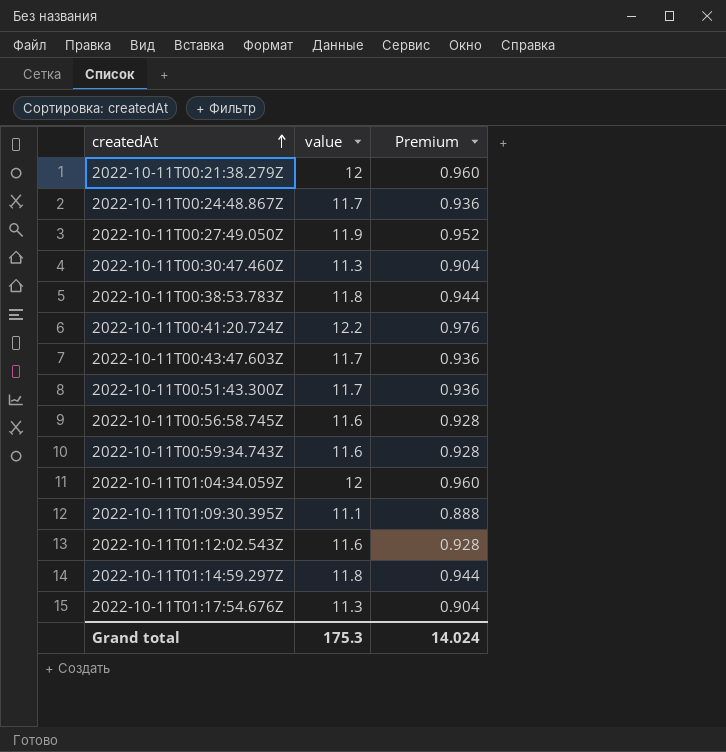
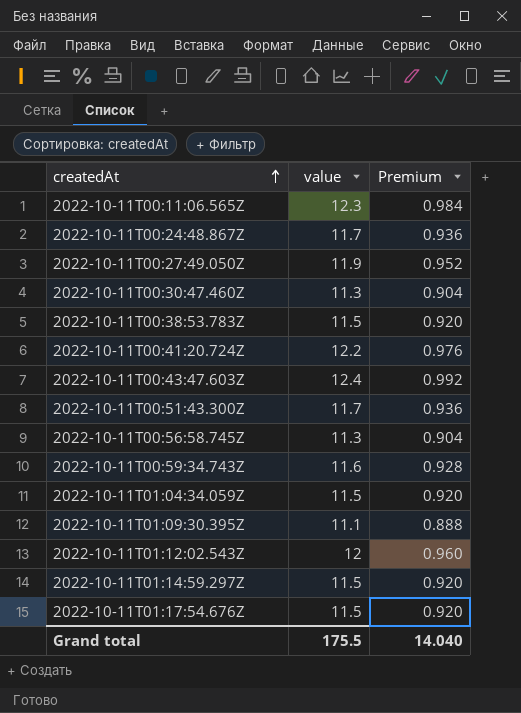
row 2022-10-11T00:21:38.279Z: 12 | 0.960 -> none
row 2022-10-11T00:11:06.565Z: none -> 12.3 | 0.984
2022-10-11T00:38:53.783Z | value: 11.8 -> 11.5
2022-10-11T00:38:53.783Z | Premium: 0.944 -> 0.920
2022-10-11T00:43:47.603Z | value: 11.7 -> 12.4
2022-10-11T00:43:47.603Z | Premium: 0.936 -> 0.992
2022-10-11T00:56:58.745Z | value: 11.6 -> 11.3
2022-10-11T00:56:58.745Z | Premium: 0.928 -> 0.904
2022-10-11T01:04:34.059Z | value: 12 -> 11.5
2022-10-11T01:04:34.059Z | Premium: 0.960 -> 0.920
2022-10-11T01:12:02.543Z | value: 11.6 -> 12
2022-10-11T01:12:02.543Z | Premium: 0.928 -> 0.960
2022-10-11T01:14:59.297Z | value: 11.8 -> 11.5
2022-10-11T01:14:59.297Z | Premium: 0.944 -> 0.920
2022-10-11T01:17:54.676Z | value: 11.3 -> 11.5
2022-10-11T01:17:54.676Z | Premium: 0.904 -> 0.920
Grand total | value: 175.3 -> 175.5
Grand total | Premium: 14.024 -> 14.040

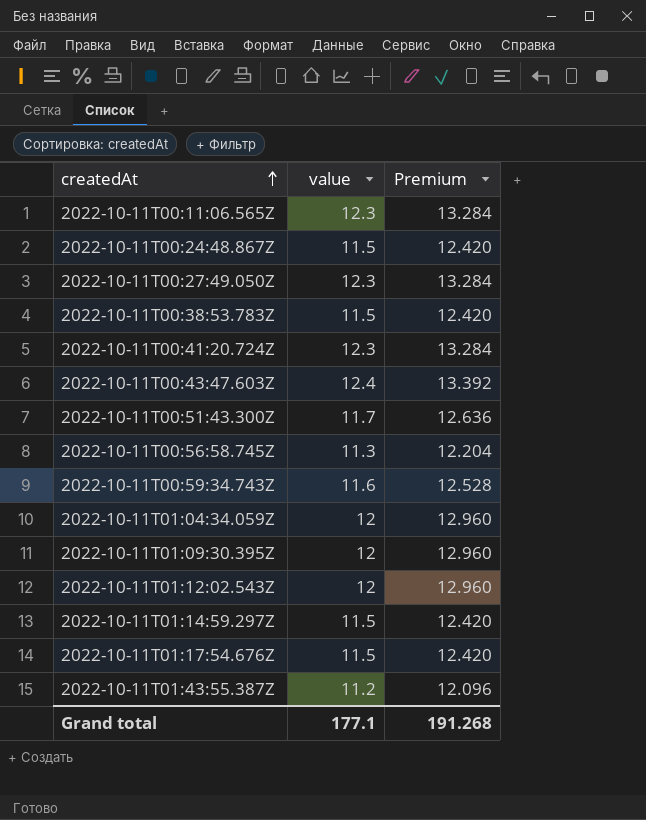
column Premium | formula: [value] * 0.08 -> [value] * 1.08
row 2022-10-11T00:30:47.460Z: 11.3 | 0.904 -> none
2022-10-11T00:24:48.867Z | value: 11.7 -> 11.5
2022-10-11T00:27:49.050Z | value: 11.9 -> 12.3
2022-10-11T00:41:20.724Z | value: 12.2 -> 12.3
2022-10-11T01:04:34.059Z | value: 11.5 -> 12
2022-10-11T01:09:30.395Z | value: 11.1 -> 12
row 2022-10-11T01:43:55.387Z: none -> 11.2 | 12.096
Grand total | value: 175.5 -> 177.1
Grand total | Premium: 14.040 -> 191.268

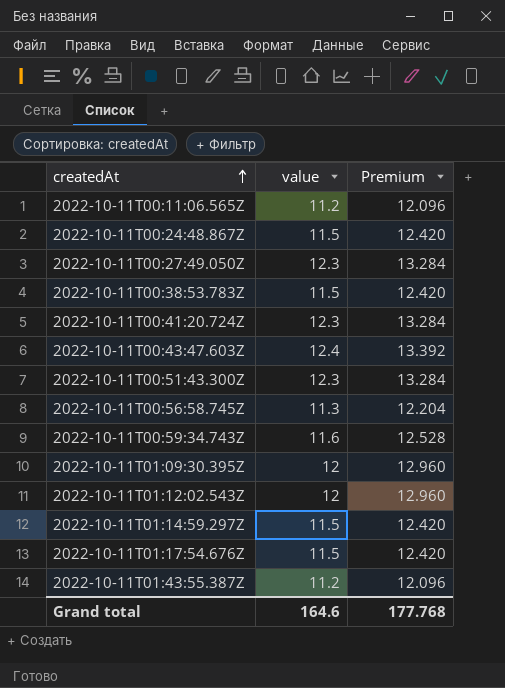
row 2022-10-11T01:04:34.059Z: 12 | 12.960 -> none
2022-10-11T00:11:06.565Z | value: 12.3 -> 11.2
2022-10-11T00:11:06.565Z | Premium: 13.284 -> 12.096
2022-10-11T00:51:43.300Z | value: 11.7 -> 12.3
2022-10-11T00:51:43.300Z | Premium: 12.636 -> 13.284
Grand total | value: 177.1 -> 164.6
Grand total | Premium: 191.268 -> 177.768

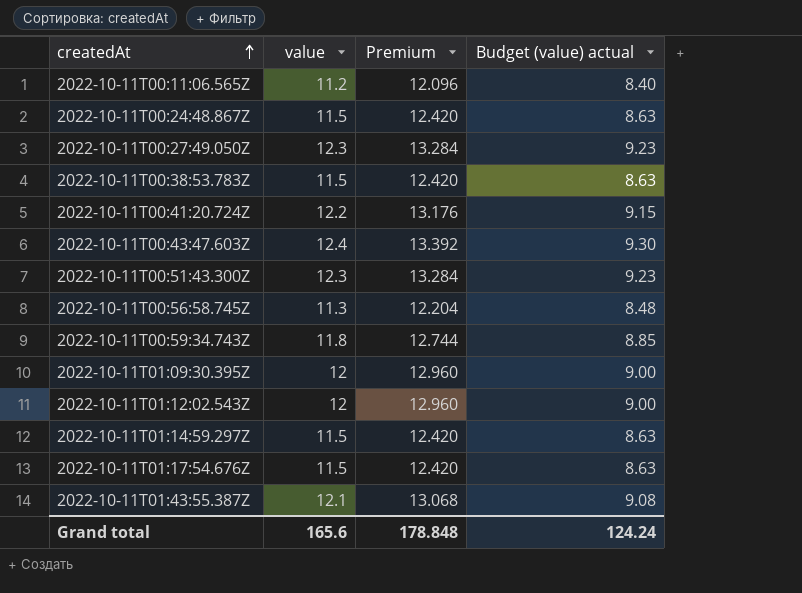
column Budget (value) actual | formula: none -> [value] * 0.75
2022-10-11T00:41:20.724Z | value: 12.3 -> 12.2
2022-10-11T00:41:20.724Z | Premium: 13.284 -> 13.176
2022-10-11T00:59:34.743Z | value: 11.6 -> 11.8
2022-10-11T00:59:34.743Z | Premium: 12.528 -> 12.744
2022-10-11T01:43:55.387Z | value: 11.2 -> 12.1
2022-10-11T01:43:55.387Z | Premium: 12.096 -> 13.068
Grand total | value: 164.6 -> 165.6
Grand total | Premium: 177.768 -> 178.848

